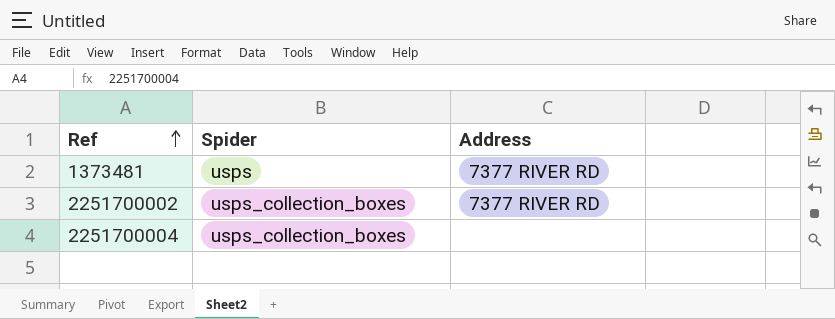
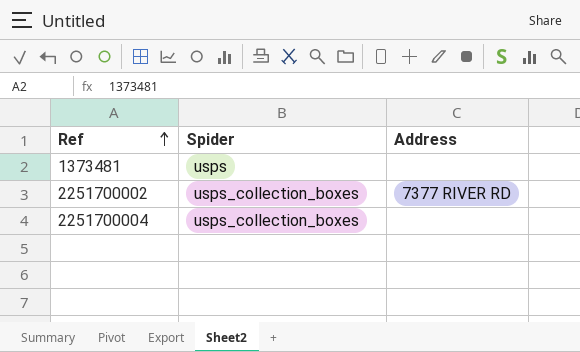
1373481 | Address: 7377 RIVER RD -> none

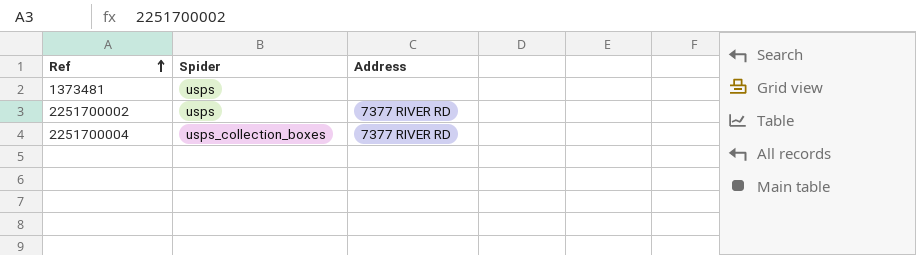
2251700002 | Spider: usps_collection_boxes -> usps
2251700004 | Address: none -> 7377 RIVER RD

